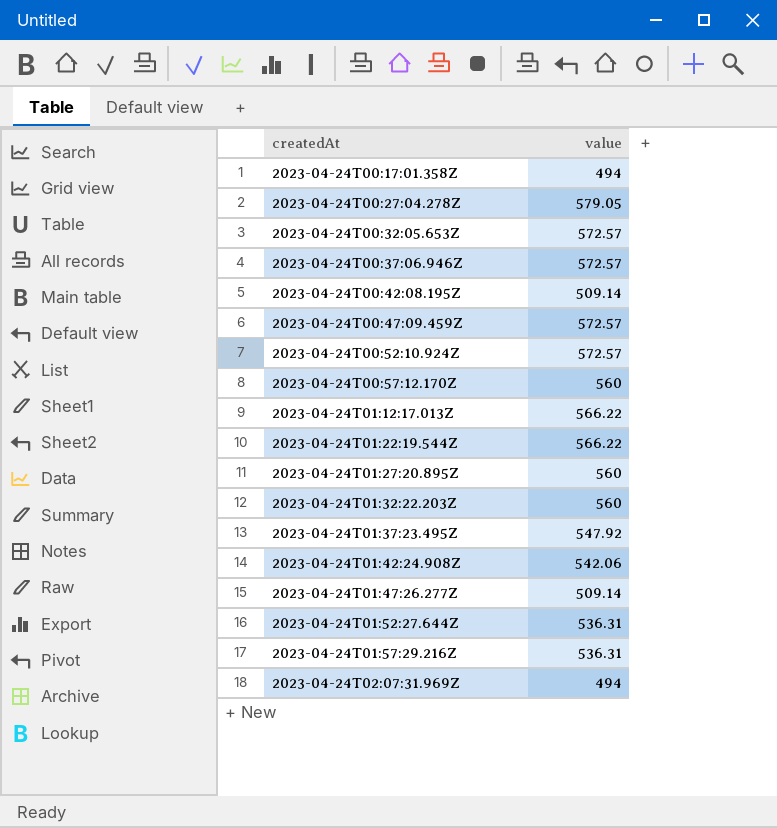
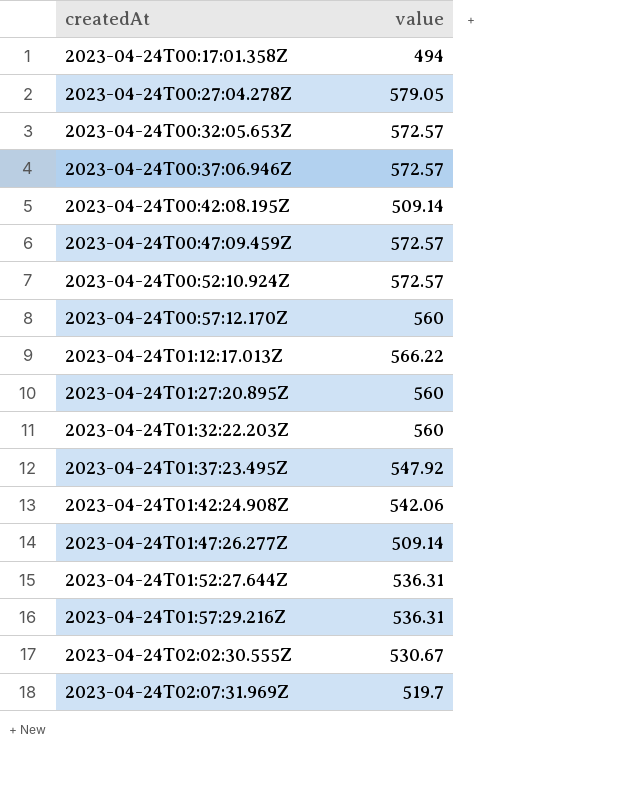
row 2023-04-24T01:22:19.544Z: 566.22 -> none
row 2023-04-24T02:02:30.555Z: none -> 530.67
2023-04-24T02:07:31.969Z | value: 494 -> 519.7

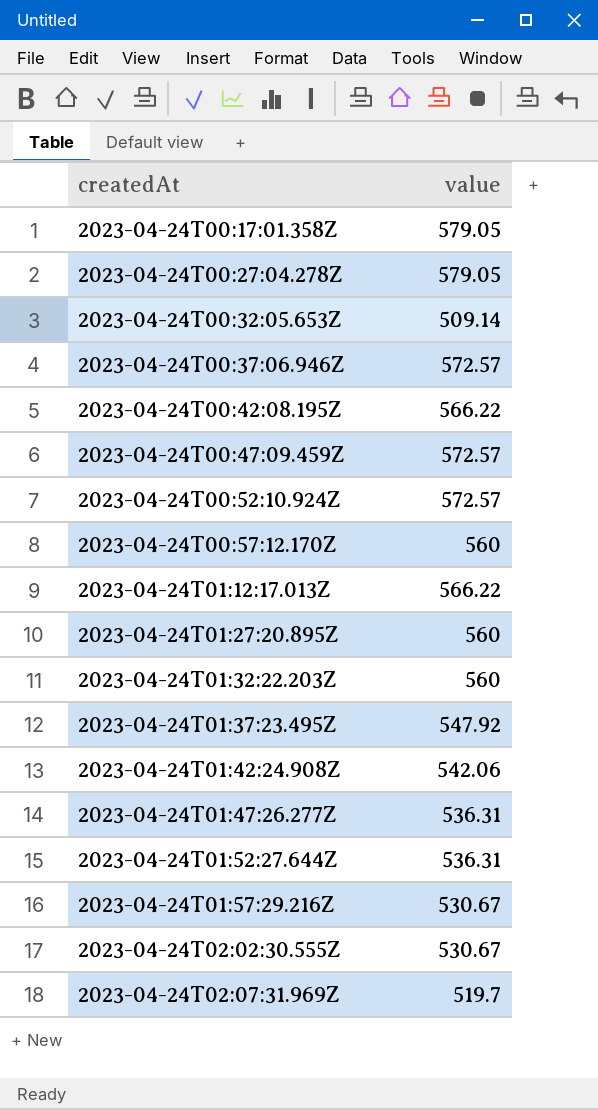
2023-04-24T00:17:01.358Z | value: 494 -> 579.05
2023-04-24T00:32:05.653Z | value: 572.57 -> 509.14
2023-04-24T00:42:08.195Z | value: 509.14 -> 566.22
2023-04-24T01:47:26.277Z | value: 509.14 -> 536.31
2023-04-24T01:57:29.216Z | value: 536.31 -> 530.67

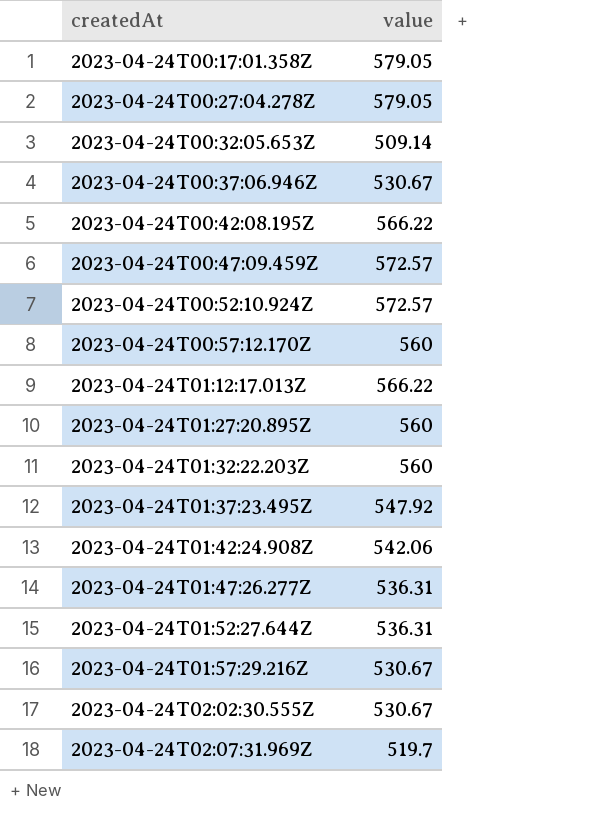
2023-04-24T00:37:06.946Z | value: 572.57 -> 530.67

